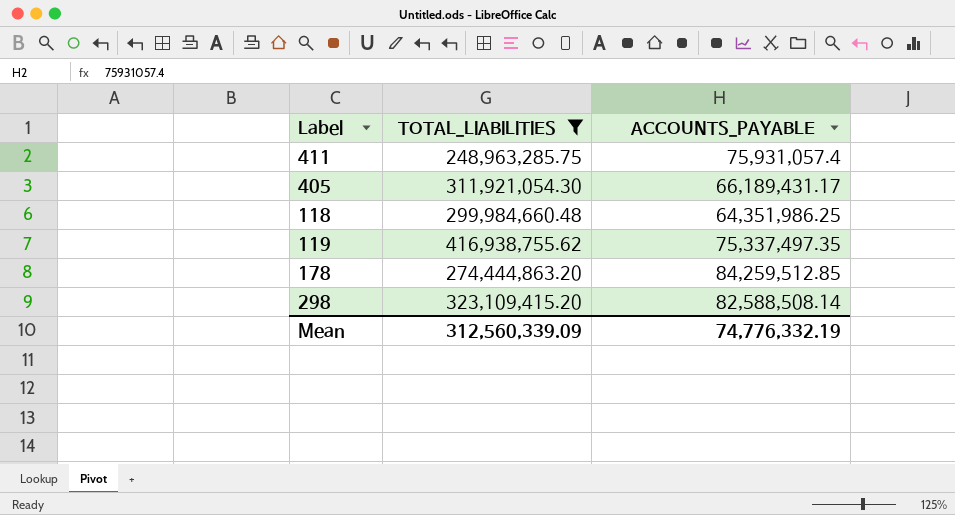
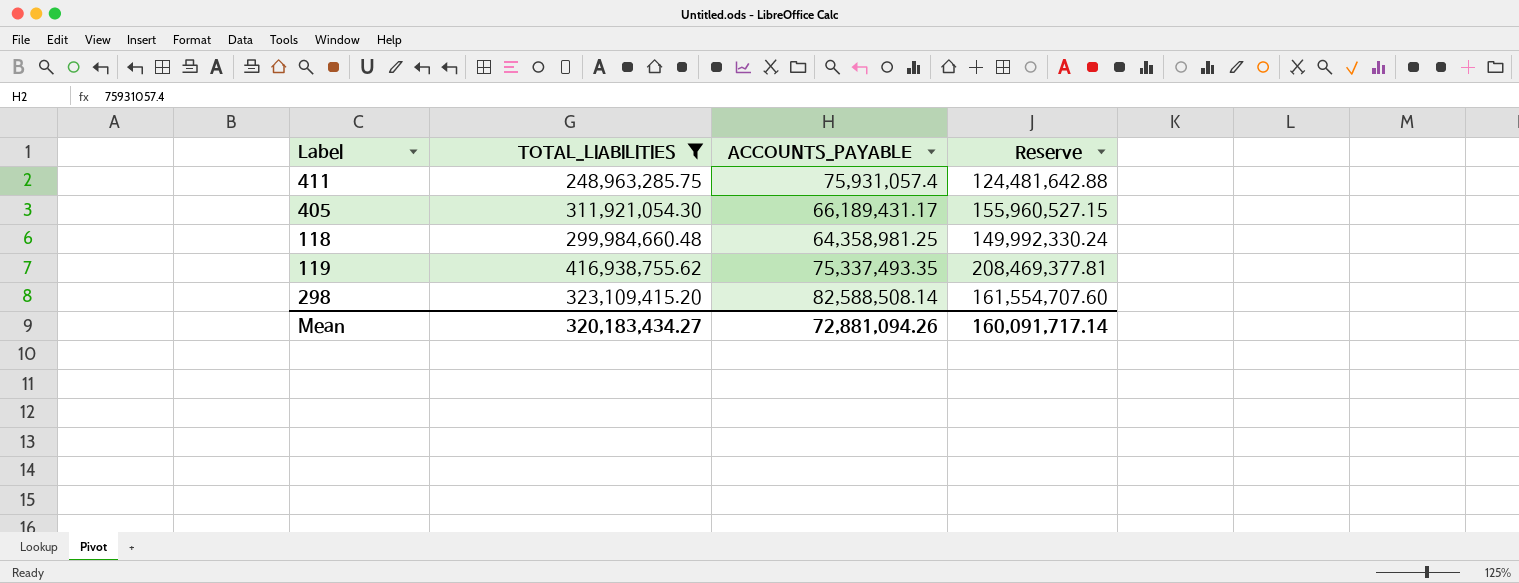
column Reserve | formula: none -> [TOTAL_LIABILITIES] * 0.5
row 178: 274,444,863.20 | 84,259,512.85 -> none
118 | ACCOUNTS_PAYABLE: 64,351,986.25 -> 64,358,981.25
119 | ACCOUNTS_PAYABLE: 75,337,497.35 -> 75,337,493.35
Mean | TOTAL_LIABILITIES: 312,560,339.09 -> 320,183,434.27
Mean | ACCOUNTS_PAYABLE: 74,776,332.19 -> 72,881,094.26

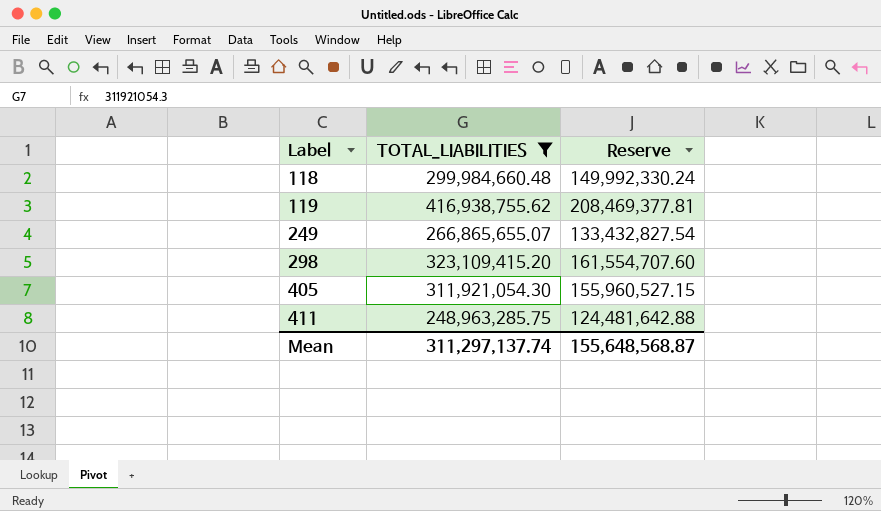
row order: none -> Label ascending
column ACCOUNTS_PAYABLE | position: 3 -> none
row 249: none -> 266,865,655.07 | 133,432,827.54
Mean | TOTAL_LIABILITIES: 320,183,434.27 -> 311,297,137.74
Mean | Reserve: 160,091,717.14 -> 155,648,568.87

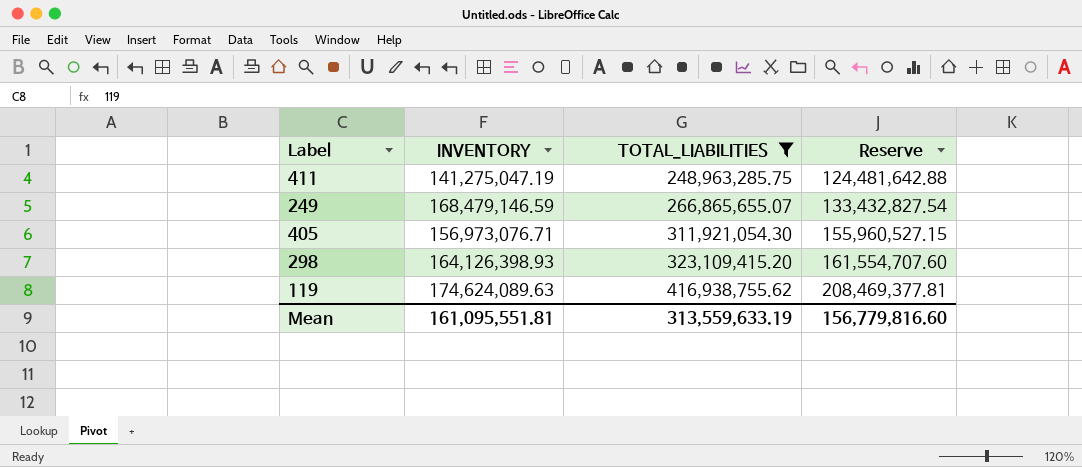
row order: Label ascending -> TOTAL_LIABILITIES ascending
column INVENTORY | position: none -> 2
row 118: 299,984,660.48 | 149,992,330.24 -> none
Mean | TOTAL_LIABILITIES: 311,297,137.74 -> 313,559,633.19
Mean | Reserve: 155,648,568.87 -> 156,779,816.60

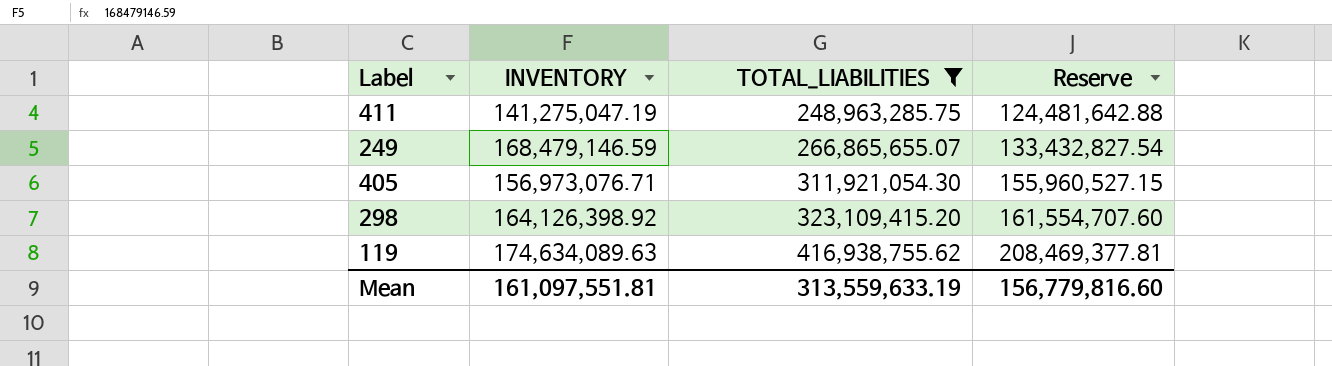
298 | INVENTORY: 164,126,398.93 -> 164,126,398.92
119 | INVENTORY: 174,624,089.63 -> 174,634,089.63
Mean | INVENTORY: 161,095,551.81 -> 161,097,551.81

